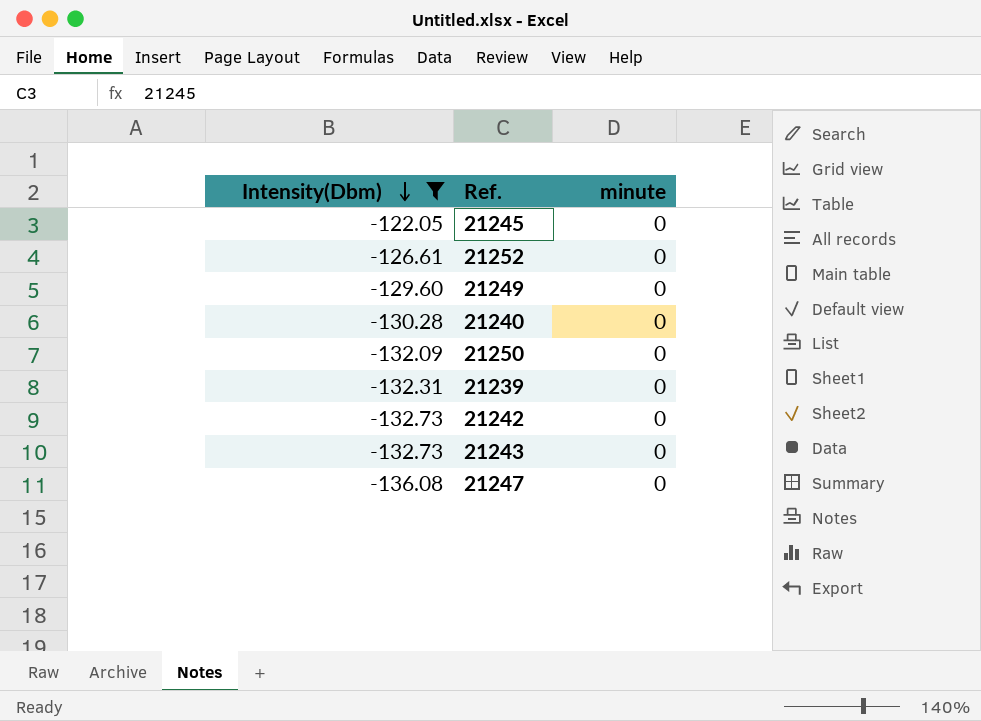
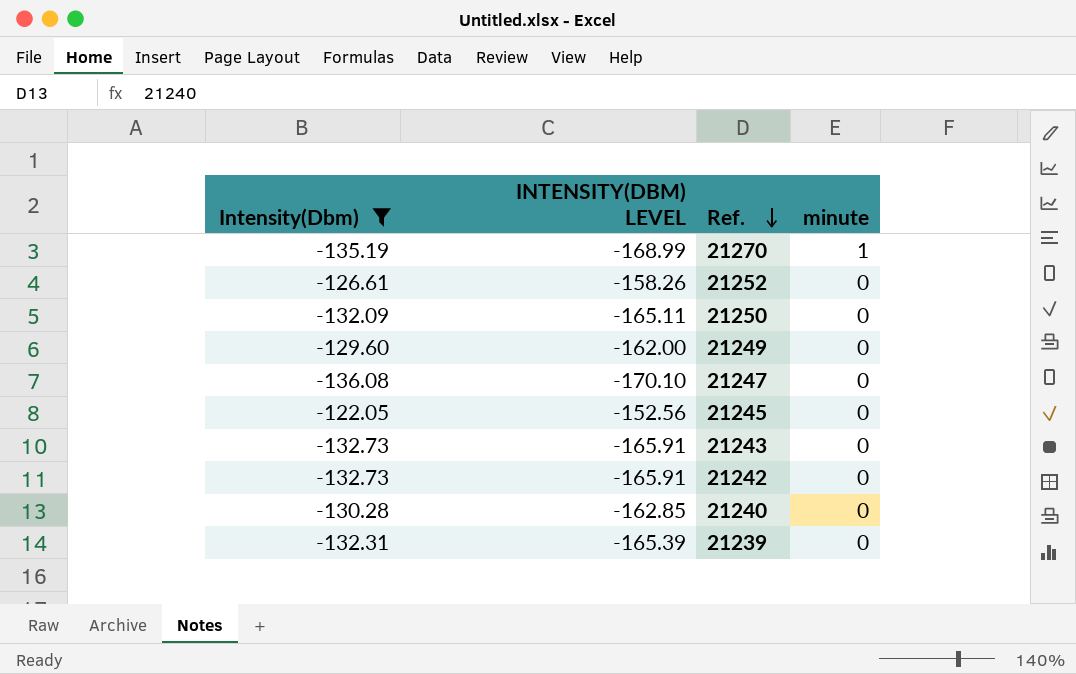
row order: Intensity(Dbm) descending -> Ref. descending
column INTENSITY(DBM) LEVEL | formula: none -> [Intensity(Dbm)] * 1.25
row 21270: none -> -135.19 | -168.99 | 1

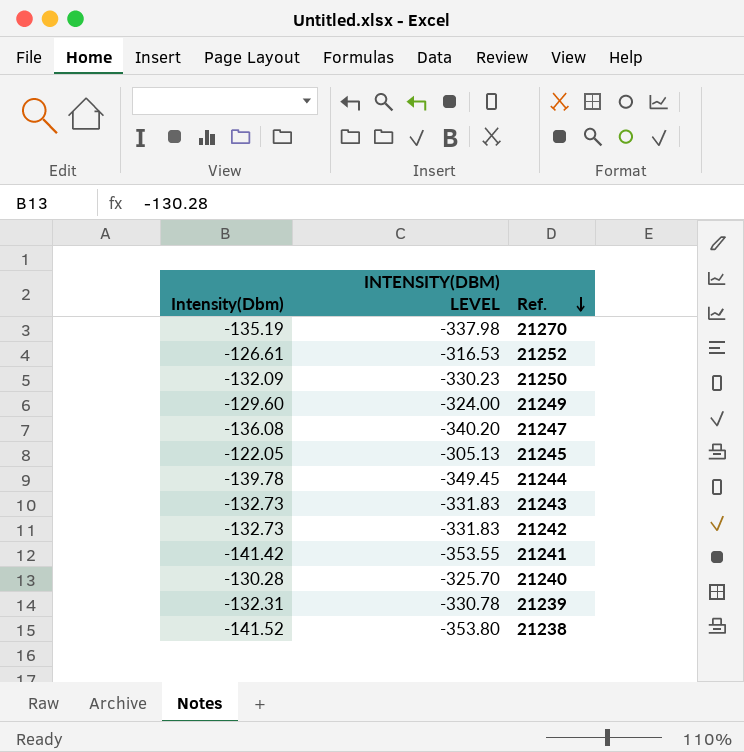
filter: Intensity(Dbm) >= -136.08 -> none
column minute | position: 4 -> none
column INTENSITY(DBM) LEVEL | formula: [Intensity(Dbm)] * 1.25 -> [Intensity(Dbm)] * 2.5

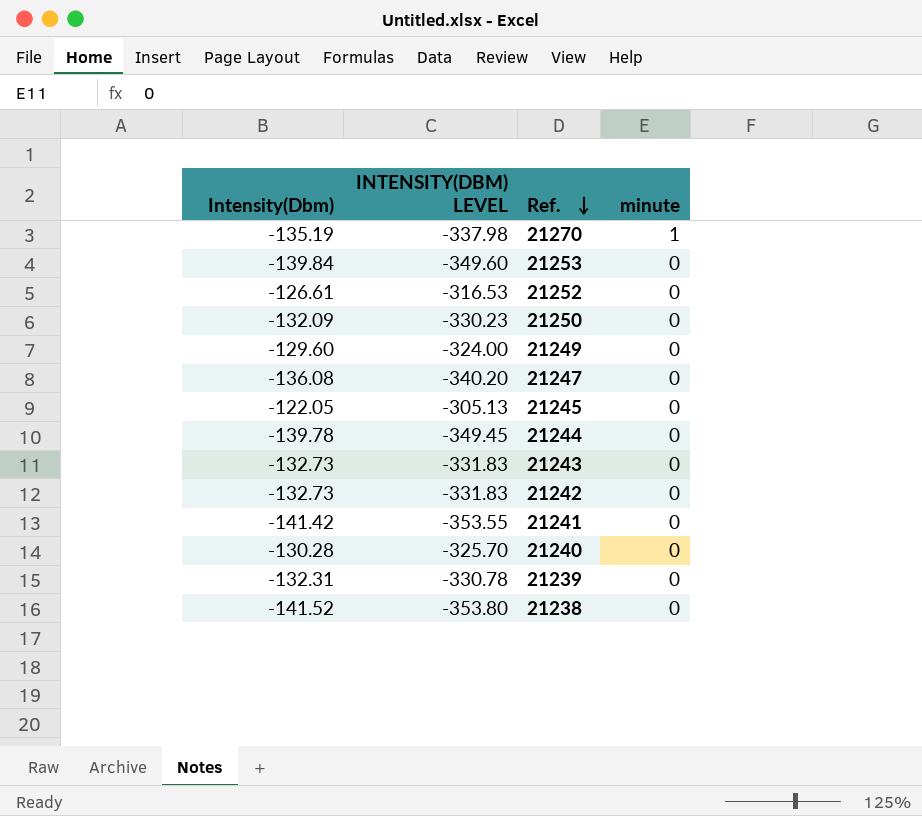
column minute | position: none -> 4
row 21253: none -> -139.84 | -349.60 | 0

